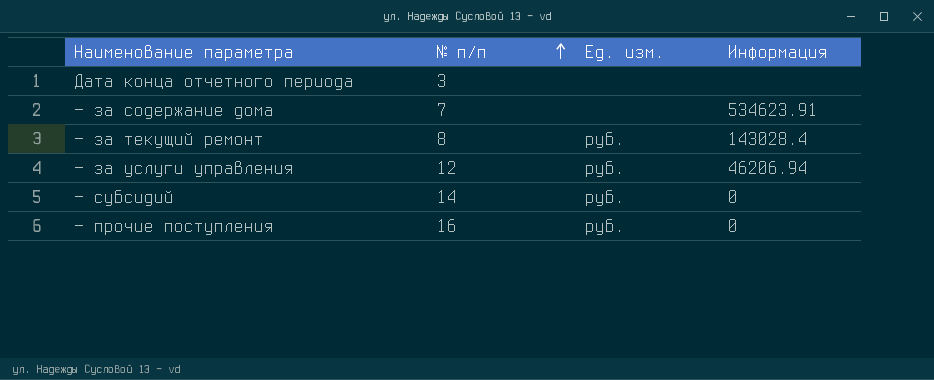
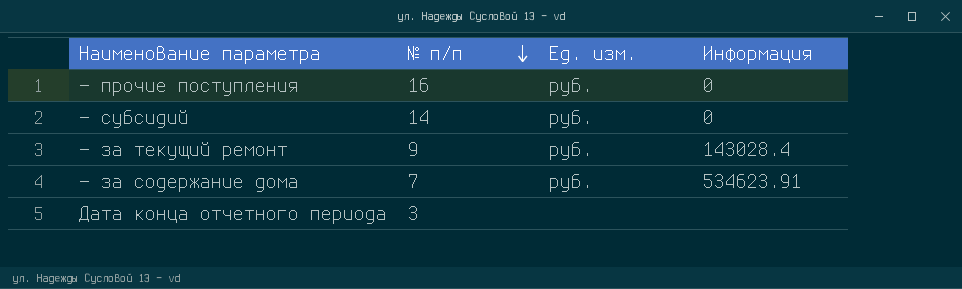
row order: № п/п ascending -> № п/п descending
row — за услуги управления: 12 | руб. | 46206.94 -> none
— за текущий ремонт | № п/п: 8 -> 9
— за содержание дома | Ед. изм.: none -> руб.

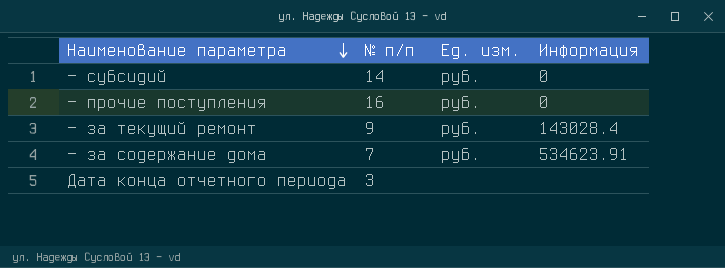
row order: № п/п descending -> Наименование параметра descending

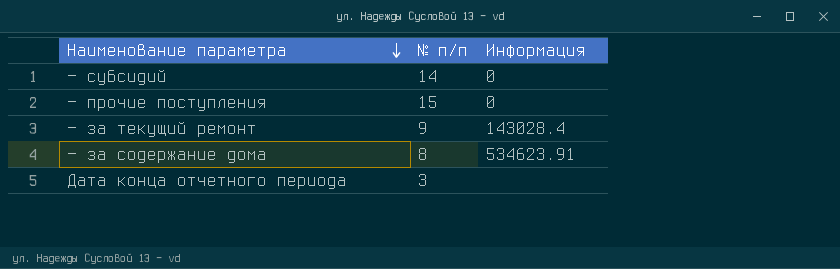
column Ед. изм. | position: 3 -> none
— прочие поступления | № п/п: 16 -> 15
— за содержание дома | № п/п: 7 -> 8

